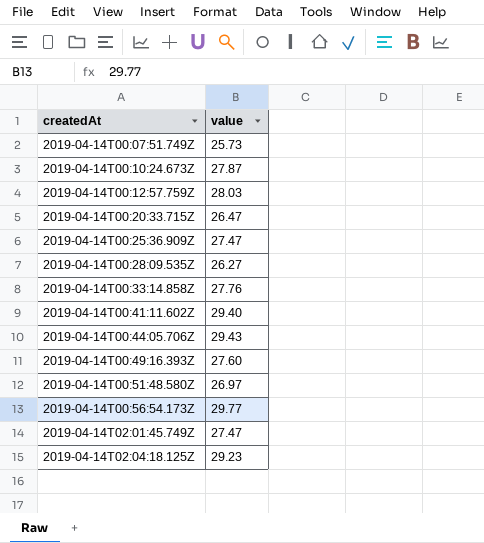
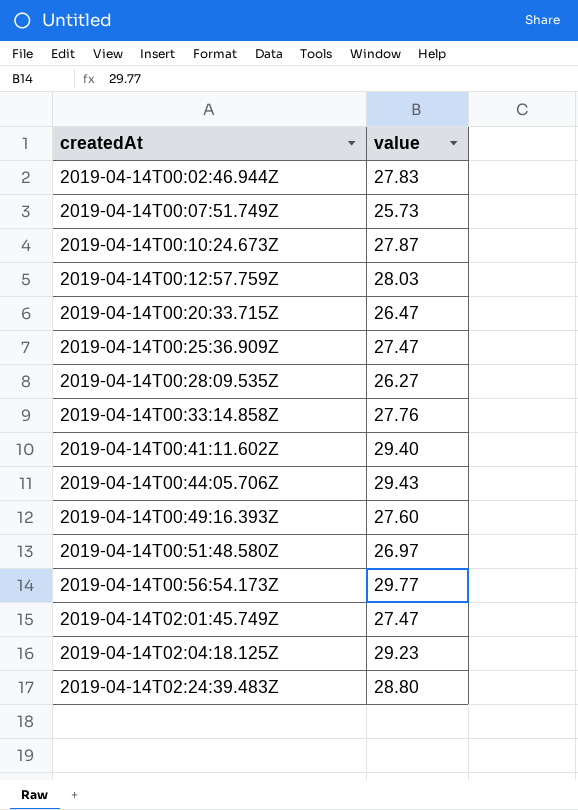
row 2019-04-14T00:02:46.944Z: none -> 27.83
row 2019-04-14T02:24:39.483Z: none -> 28.80

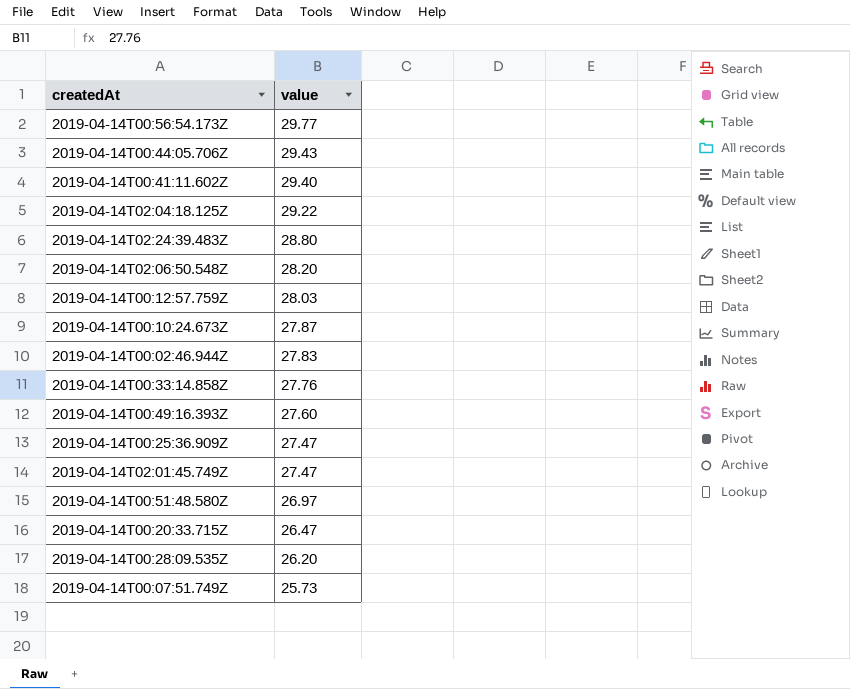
row order: createdAt ascending -> value descending
2019-04-14T02:04:18.125Z | value: 29.23 -> 29.22
row 2019-04-14T02:06:50.548Z: none -> 28.20
2019-04-14T00:28:09.535Z | value: 26.27 -> 26.20

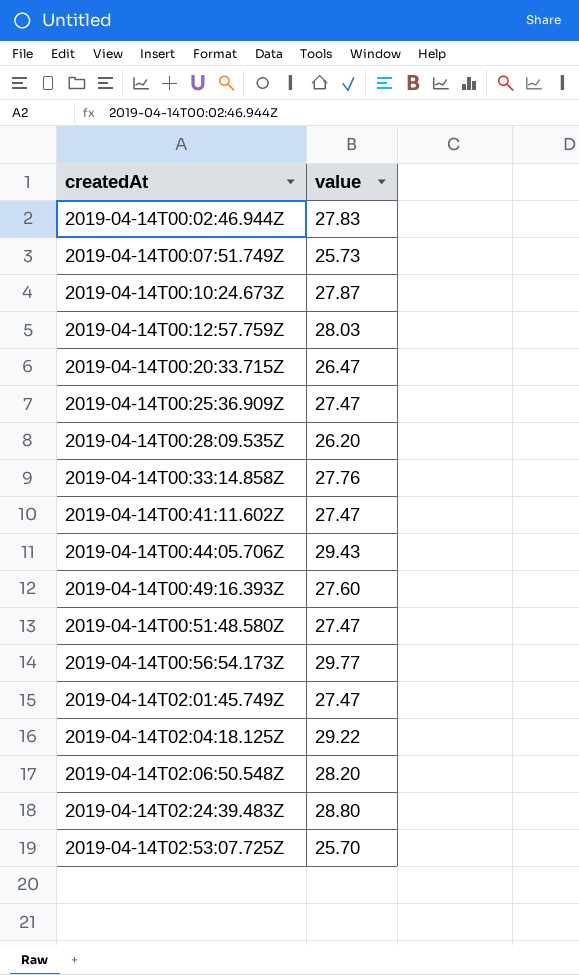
row order: value descending -> createdAt ascending
2019-04-14T00:41:11.602Z | value: 29.40 -> 27.47
2019-04-14T00:51:48.580Z | value: 26.97 -> 27.47
row 2019-04-14T02:53:07.725Z: none -> 25.70

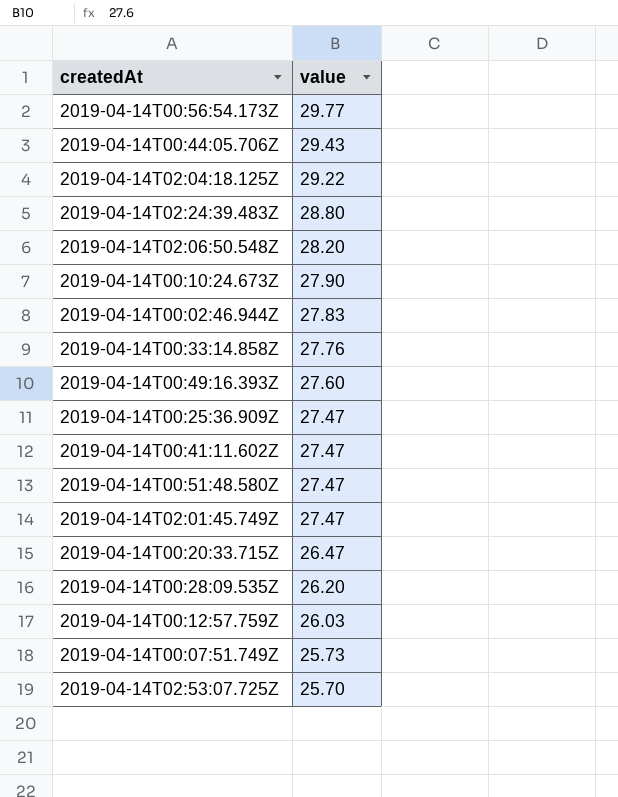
row order: createdAt ascending -> value descending
2019-04-14T00:10:24.673Z | value: 27.87 -> 27.90
2019-04-14T00:12:57.759Z | value: 28.03 -> 26.03

